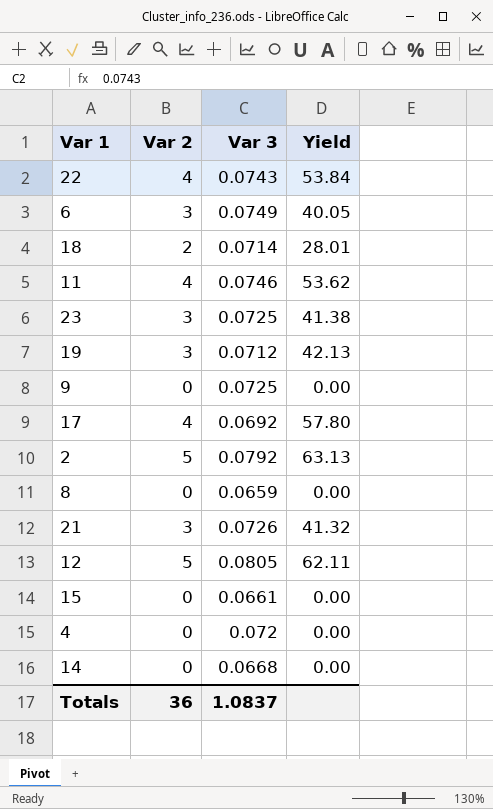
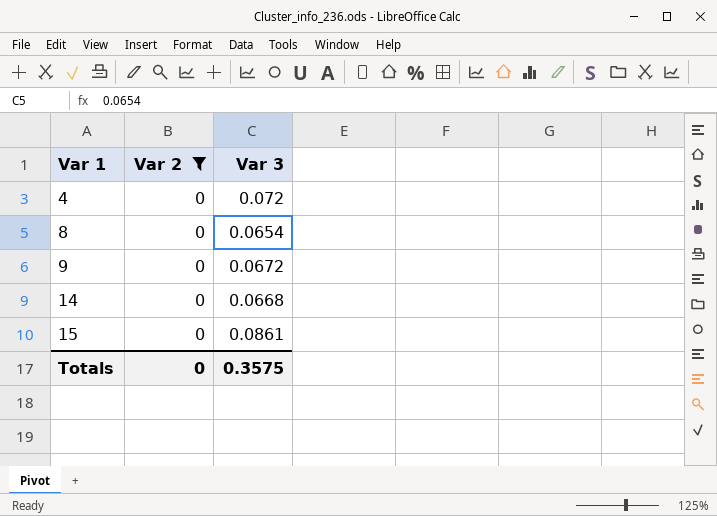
filter: none -> Var 2 = 0
row order: none -> Var 1 ascending
column Yield | formula: [Var 2] / [Var 3] -> none
8 | Var 3: 0.0659 -> 0.0654
9 | Var 3: 0.0725 -> 0.0672
15 | Var 3: 0.0661 -> 0.0861
Totals | Var 2: 36 -> 0
Totals | Var 3: 1.0837 -> 0.3575

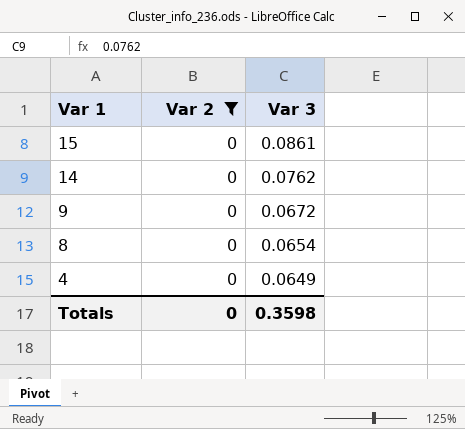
row order: Var 1 ascending -> Var 1 descending
14 | Var 3: 0.0668 -> 0.0762
4 | Var 3: 0.072 -> 0.0649
Totals | Var 3: 0.3575 -> 0.3598

